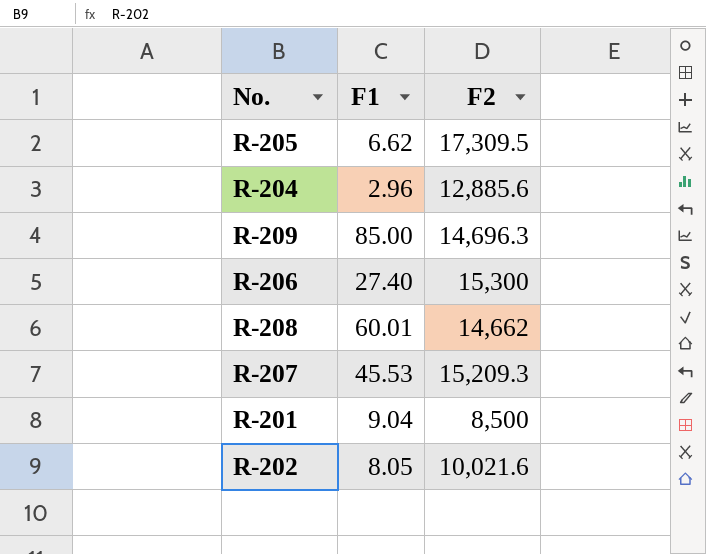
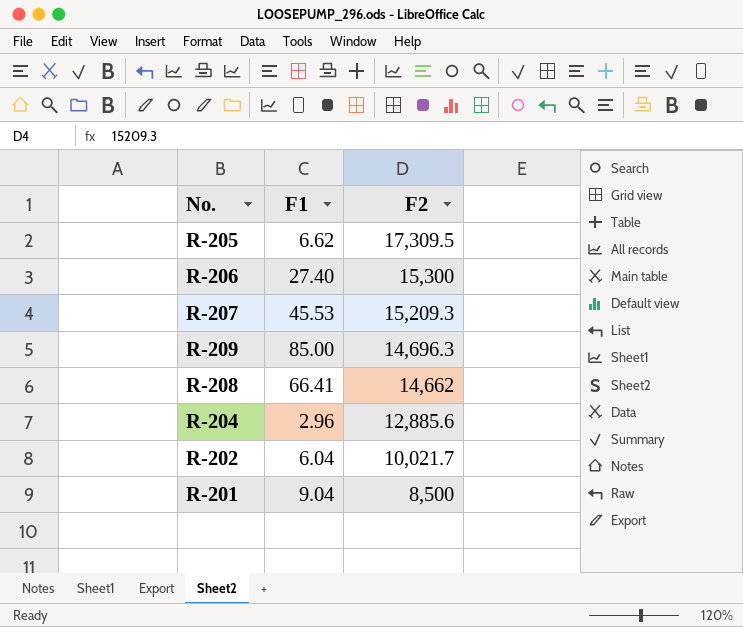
row order: none -> F2 descending
R-208 | F1: 60.01 -> 66.41
R-202 | F1: 8.05 -> 6.04
R-202 | F2: 10,021.6 -> 10,021.7

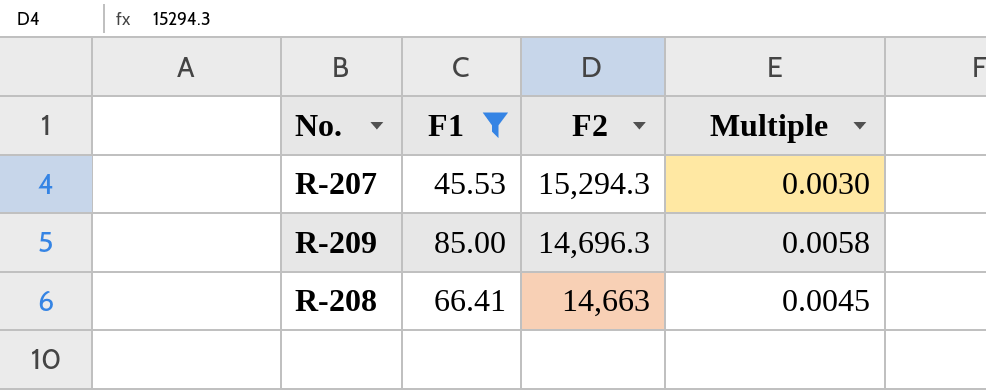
filter: none -> F1 >= 45.53
column Multiple | formula: none -> [F1] / [F2]
R-207 | F2: 15,209.3 -> 15,294.3
R-208 | F2: 14,662 -> 14,663

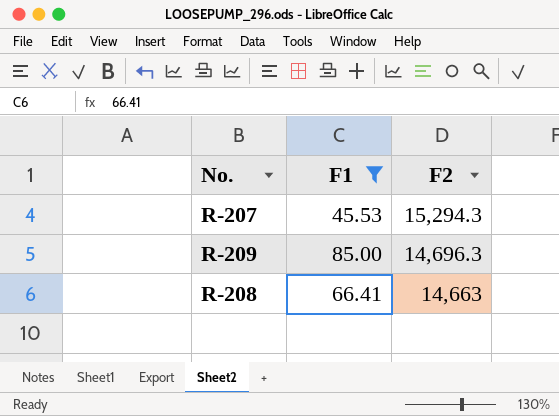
column Multiple | formula: [F1] / [F2] -> none

